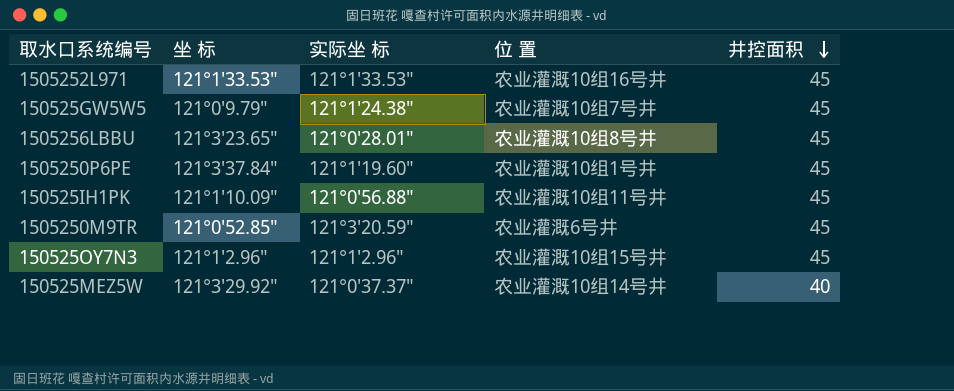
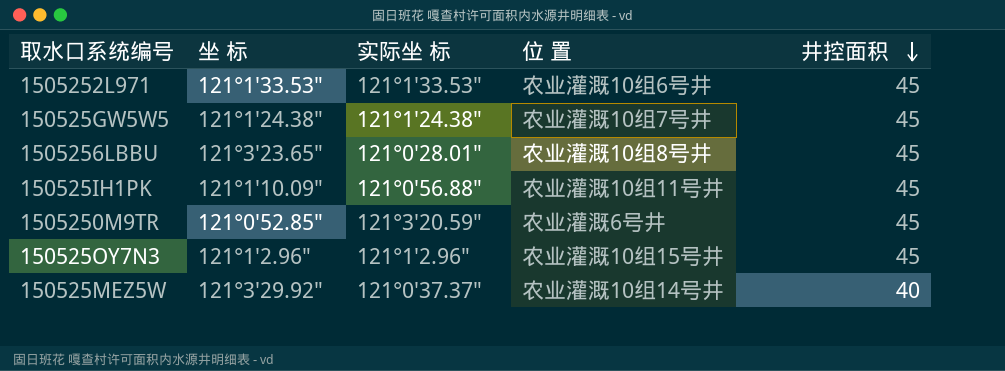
row 1505250P6PE: 121°3′37.84″ | 121°1′19.60″ | 农业灌溉10组1号井 | 45 -> none
1505252L971 | 位 置: 农业灌溉10组16号井 -> 农业灌溉10组6号井
150525GW5W5 | 坐 标: 121°0′9.79″ -> 121°1′24.38″

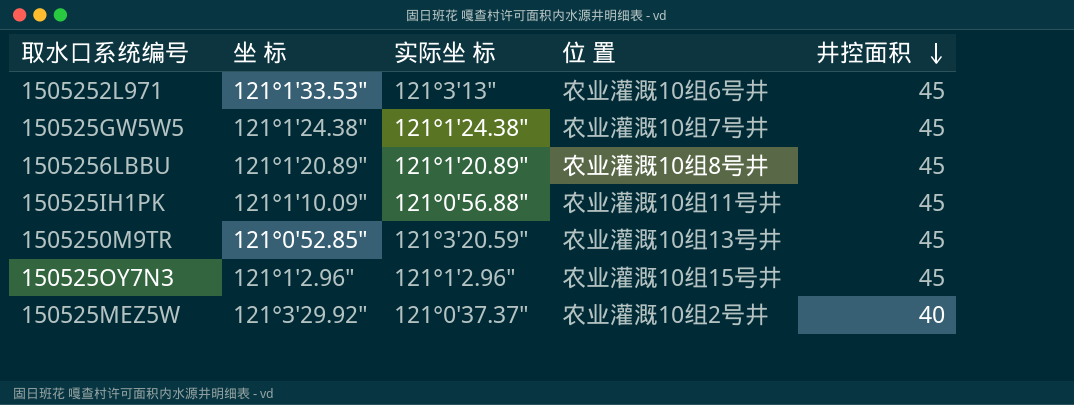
1505252L971 | 实际坐 标: 121°1′33.53″ -> 121°3′13″
1505256LBBU | 坐 标: 121°3′23.65″ -> 121°1′20.89″
1505256LBBU | 实际坐 标: 121°0′28.01″ -> 121°1′20.89″
1505250M9TR | 位 置: 农业灌溉6号井 -> 农业灌溉10组13号井
150525MEZ5W | 位 置: 农业灌溉10组14号井 -> 农业灌溉10组2号井

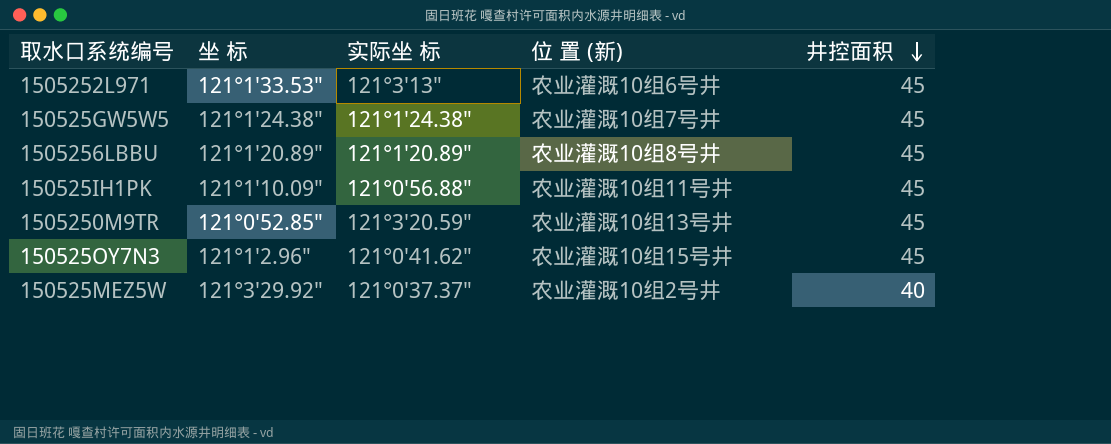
column name: 位 置 -> 位 置 (新)
150525OY7N3 | 实际坐 标: 121°1′2.96″ -> 121°0′41.62″

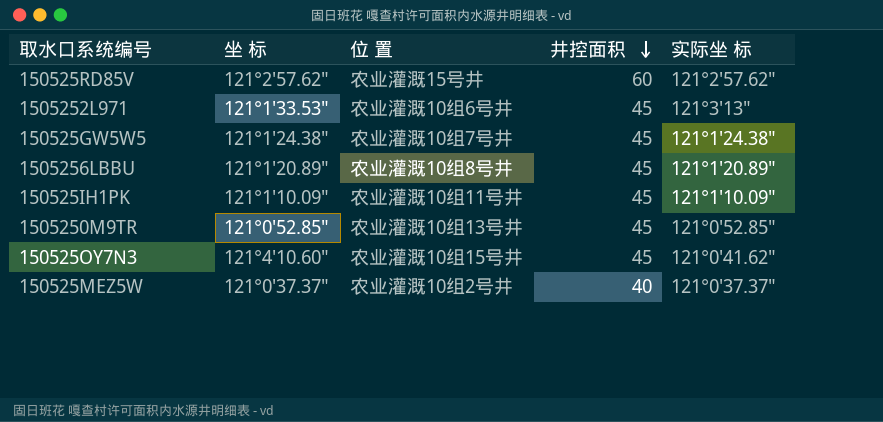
column name: 位 置 (新) -> 位 置
column 实际坐 标 | position: 3 -> 5
row 150525RD85V: none -> 121°2′57.62″ | 农业灌溉15号井 | 60 | 121°2′57.62″
150525IH1PK | 实际坐 标: 121°0′56.88″ -> 121°1′10.09″
1505250M9TR | 实际坐 标: 121°3′20.59″ -> 121°0′52.85″
150525OY7N3 | 坐 标: 121°1′2.96″ -> 121°4′10.60″
150525MEZ5W | 坐 标: 121°3′29.92″ -> 121°0′37.37″

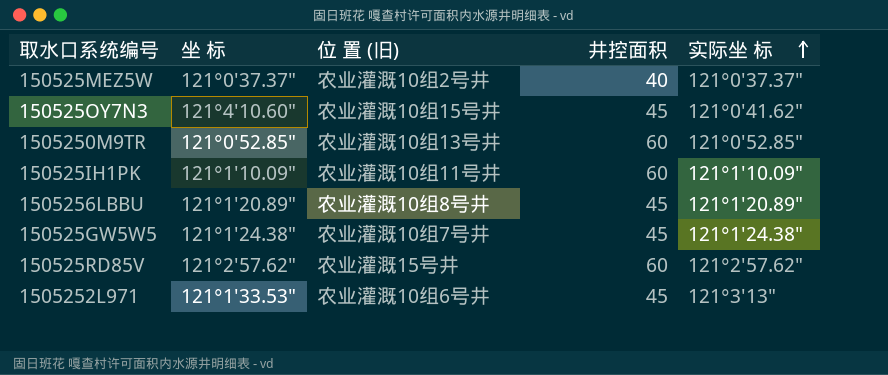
row order: 井控面积 descending -> 实际坐 标 ascending
column name: 位 置 -> 位 置 (旧)
1505250M9TR | 井控面积: 45 -> 60
150525IH1PK | 井控面积: 45 -> 60

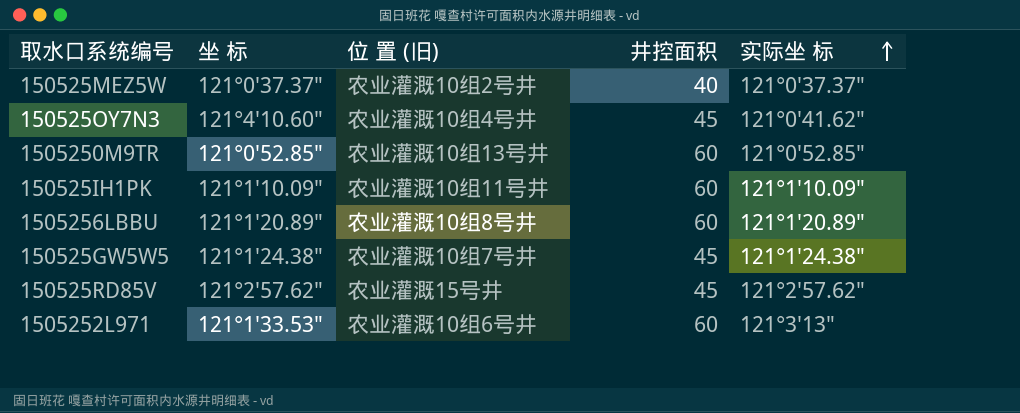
150525OY7N3 | 位 置 (旧): 农业灌溉10组15号井 -> 农业灌溉10组4号井
1505256LBBU | 井控面积: 45 -> 60
150525RD85V | 井控面积: 60 -> 45
1505252L971 | 井控面积: 45 -> 60

